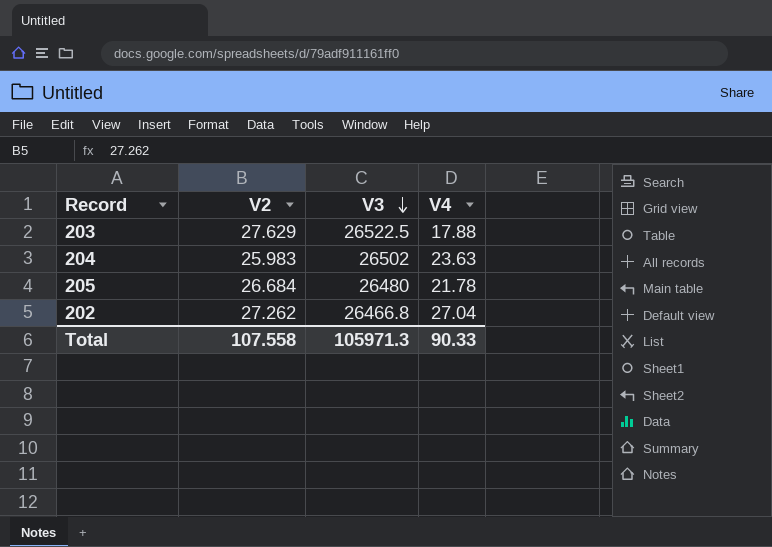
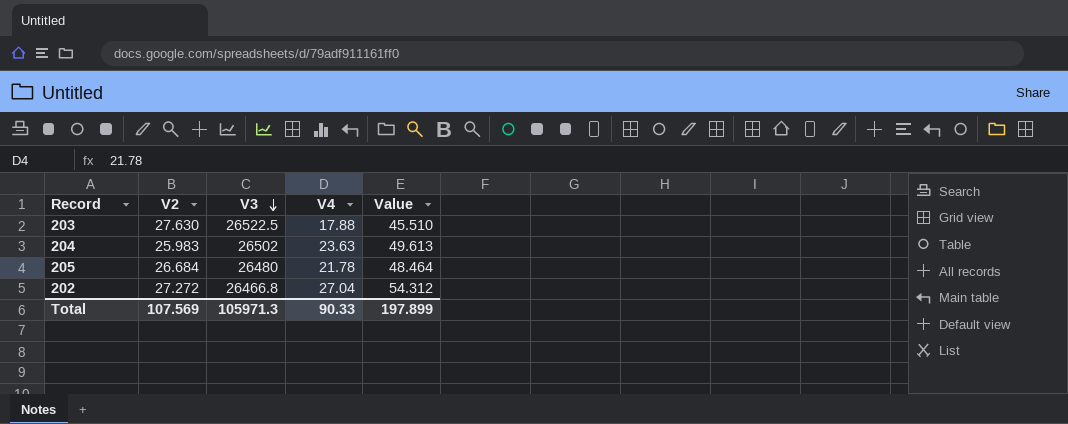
column Value | formula: none -> [V2] + [V4]
203 | V2: 27.629 -> 27.630
202 | V2: 27.262 -> 27.272
Total | V2: 107.558 -> 107.569

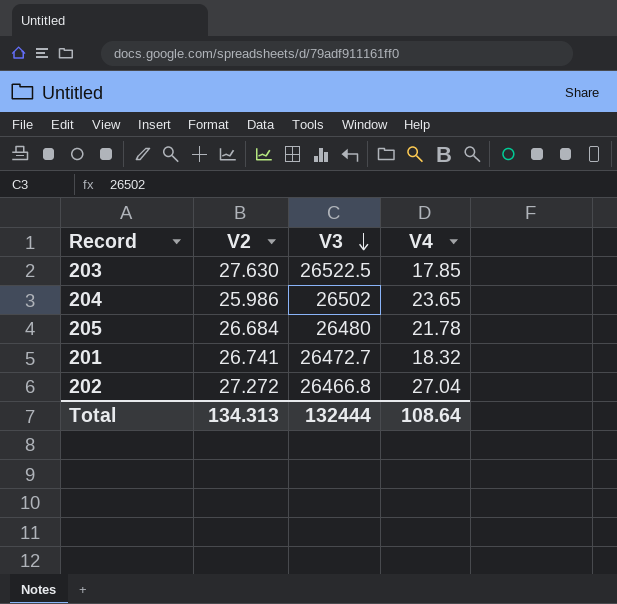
column Value | formula: [V2] + [V4] -> none
203 | V4: 17.88 -> 17.85
204 | V2: 25.983 -> 25.986
204 | V4: 23.63 -> 23.65
row 201: none -> 26.741 | 26472.7 | 18.32
Total | V2: 107.569 -> 134.313
Total | V3: 105971.3 -> 132444
Total | V4: 90.33 -> 108.64

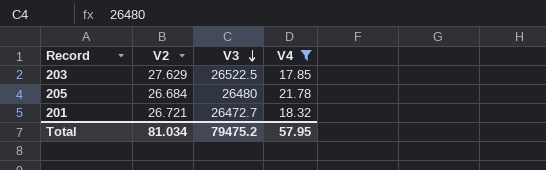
filter: none -> V4 <= 21.78
203 | V2: 27.630 -> 27.629
201 | V2: 26.741 -> 26.721
Total | V2: 134.313 -> 81.034
Total | V3: 132444 -> 79475.2
Total | V4: 108.64 -> 57.95

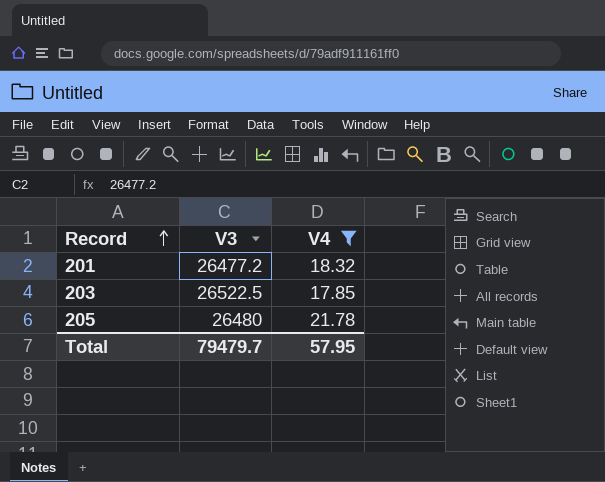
row order: V3 descending -> Record ascending
column V2 | position: 2 -> none
201 | V3: 26472.7 -> 26477.2
Total | V3: 79475.2 -> 79479.7

